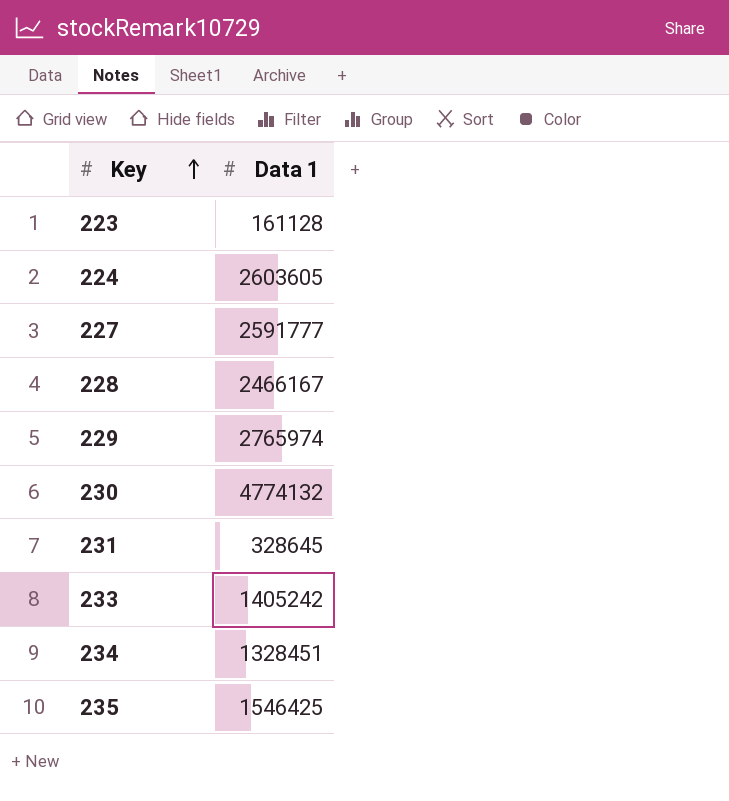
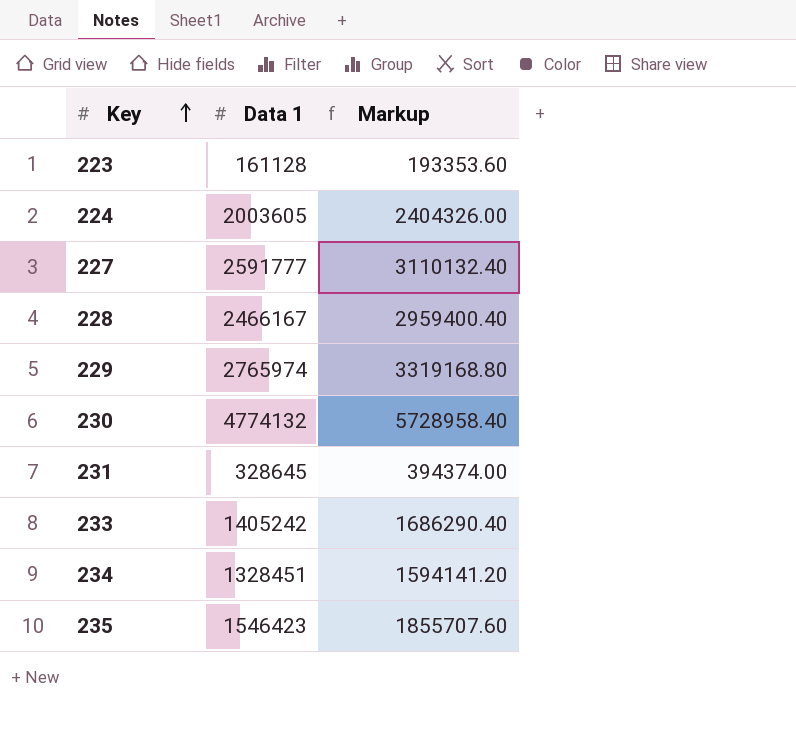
column Markup | formula: none -> [Data 1] * 1.2
224 | Data 1: 2603605 -> 2003605
235 | Data 1: 1546425 -> 1546423

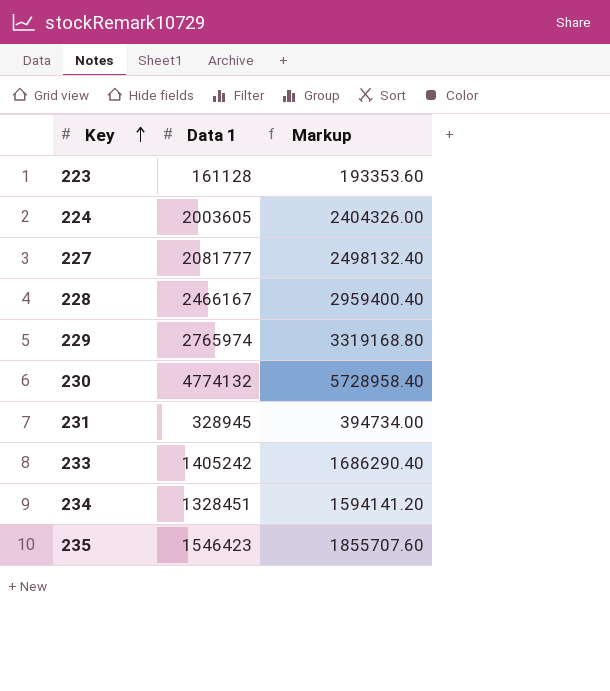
227 | Data 1: 2591777 -> 2081777
227 | Markup: 3110132.40 -> 2498132.40
231 | Data 1: 328645 -> 328945
231 | Markup: 394374.00 -> 394734.00

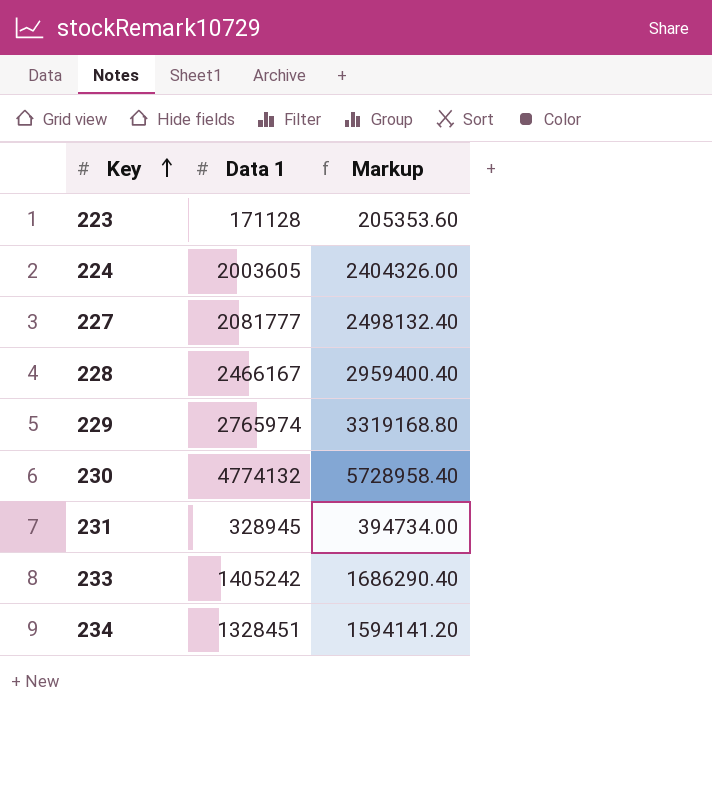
row 235: 1546423 | 1855707.60 -> none
223 | Data 1: 161128 -> 171128
223 | Markup: 193353.60 -> 205353.60

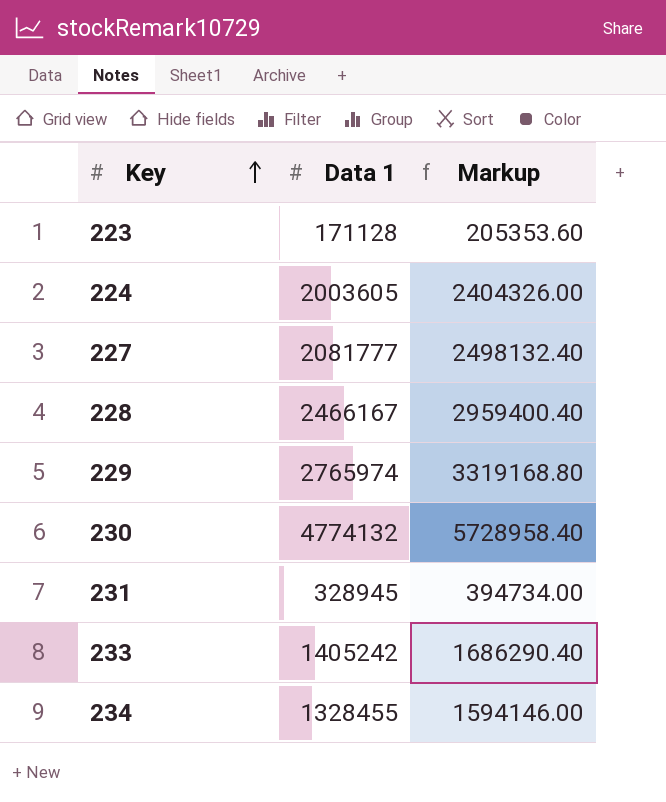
234 | Data 1: 1328451 -> 1328455
234 | Markup: 1594141.20 -> 1594146.00

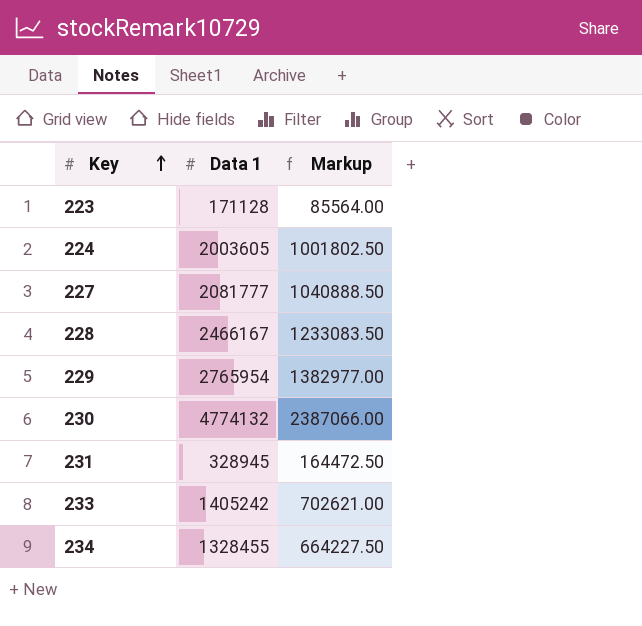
column Markup | formula: [Data 1] * 1.2 -> [Data 1] * 0.5
229 | Data 1: 2765974 -> 2765954

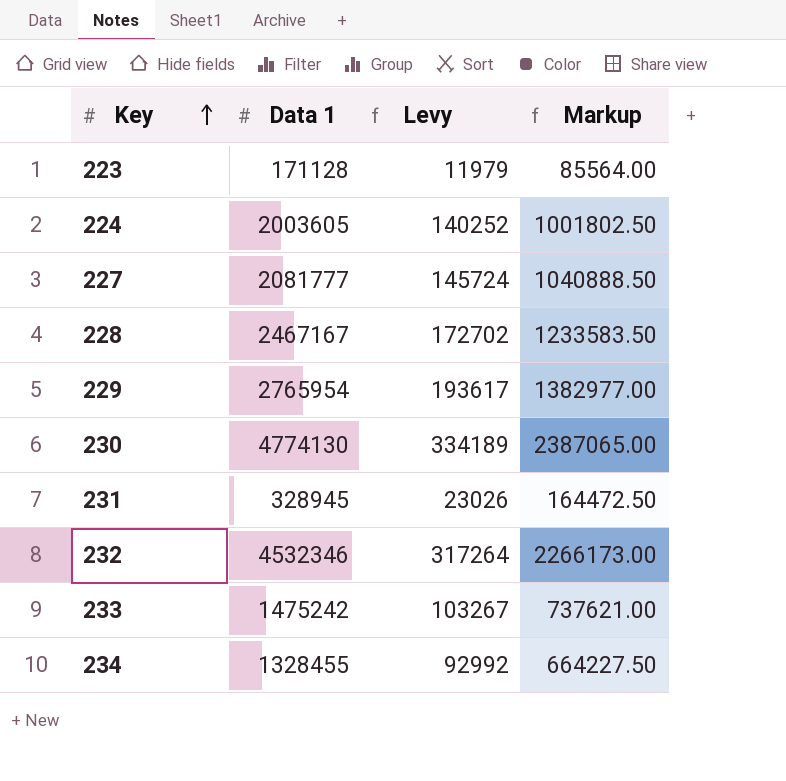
column Levy | formula: none -> [Data 1] * 0.07
228 | Data 1: 2466167 -> 2467167
228 | Markup: 1233083.50 -> 1233583.50
230 | Data 1: 4774132 -> 4774130
230 | Markup: 2387066.00 -> 2387065.00
row 232: none -> 4532346 | 317264 | 2266173.00
233 | Data 1: 1405242 -> 1475242
233 | Markup: 702621.00 -> 737621.00

